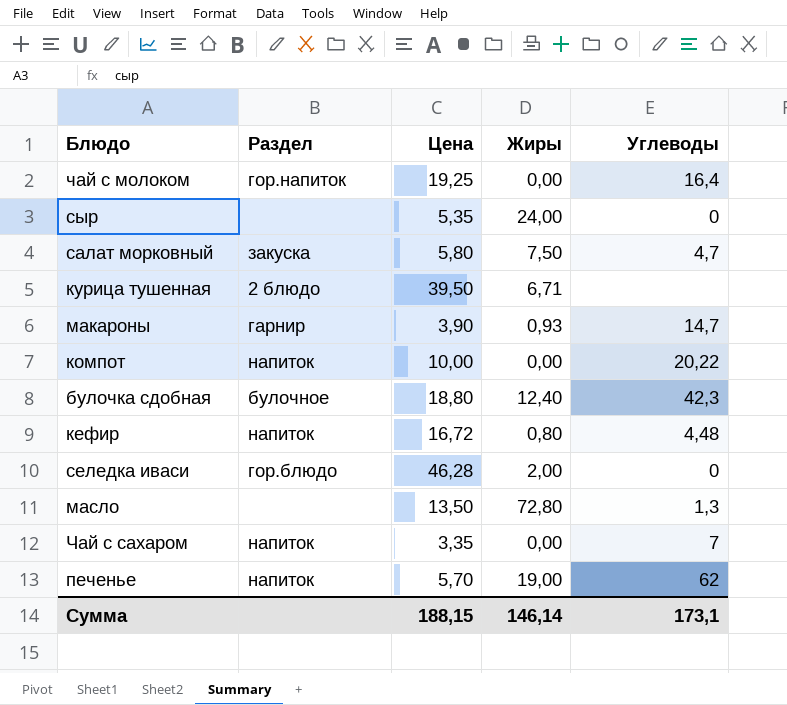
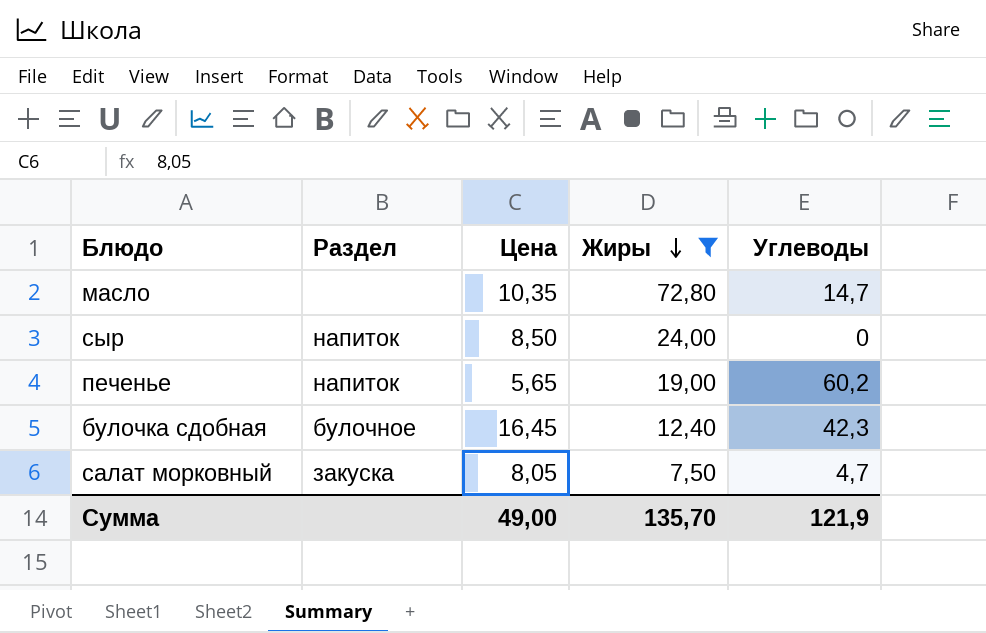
filter: none -> Жиры >= 7,50
row order: none -> Жиры descending
масло | Цена: 13,50 -> 10,35
масло | Углеводы: 1,3 -> 14,7
сыр | Раздел: none -> напиток
сыр | Цена: 5,35 -> 8,50
печенье | Цена: 5,70 -> 5,65
печенье | Углеводы: 62 -> 60,2
булочка сдобная | Цена: 18,80 -> 16,45
салат морковный | Цена: 5,80 -> 8,05
Сумма | Цена: 188,15 -> 49,00
Сумма | Жиры: 146,14 -> 135,70
Сумма | Углеводы: 173,1 -> 121,9

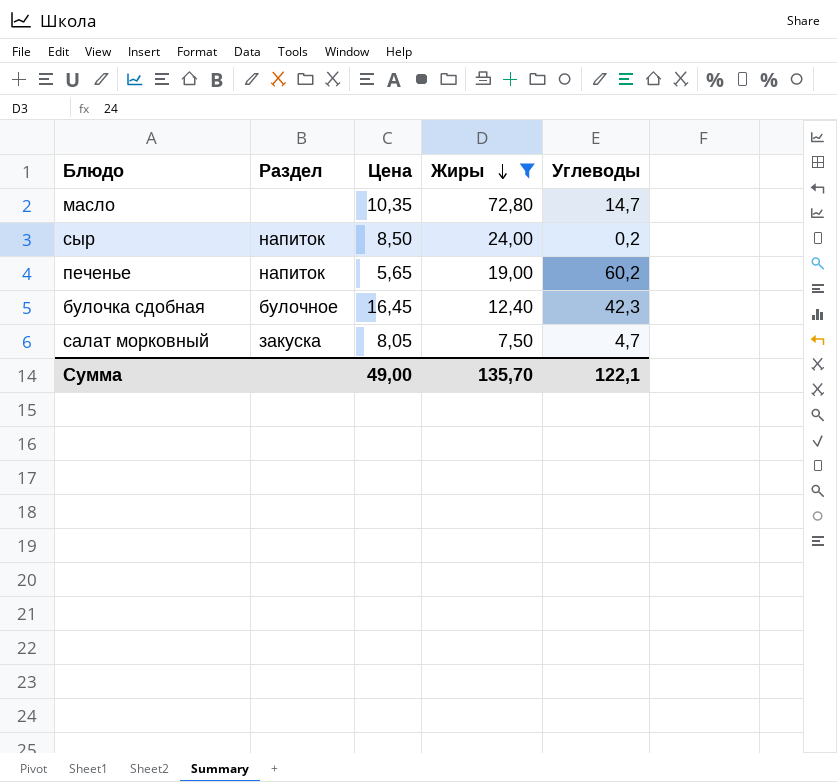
сыр | Углеводы: 0 -> 0,2
Сумма | Углеводы: 121,9 -> 122,1

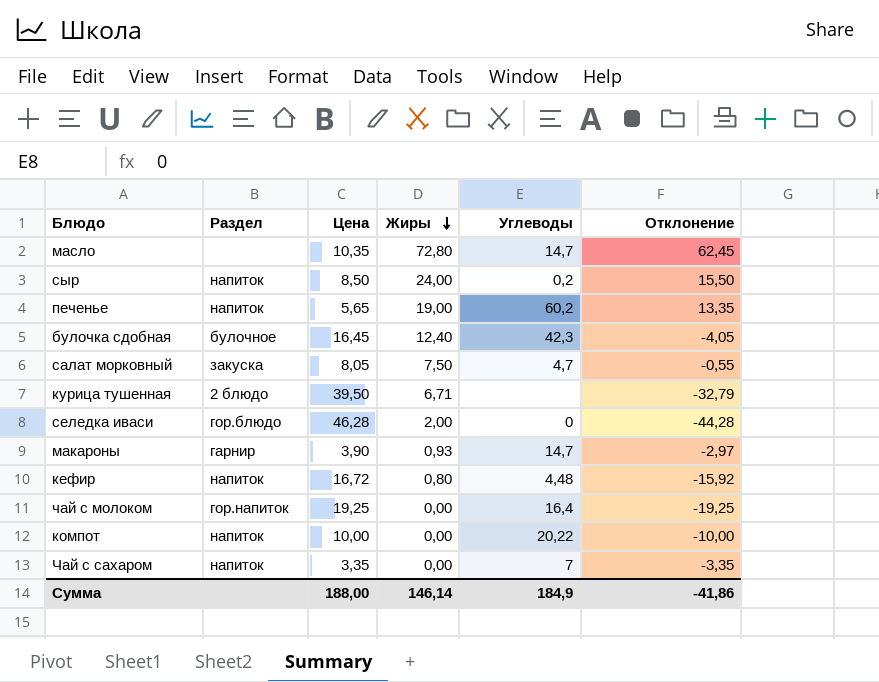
filter: Жиры >= 7,50 -> none
column Отклонение | formula: none -> [Жиры] - [Цена]
Сумма | Цена: 49,00 -> 188,00
Сумма | Жиры: 135,70 -> 146,14
Сумма | Углеводы: 122,1 -> 184,9

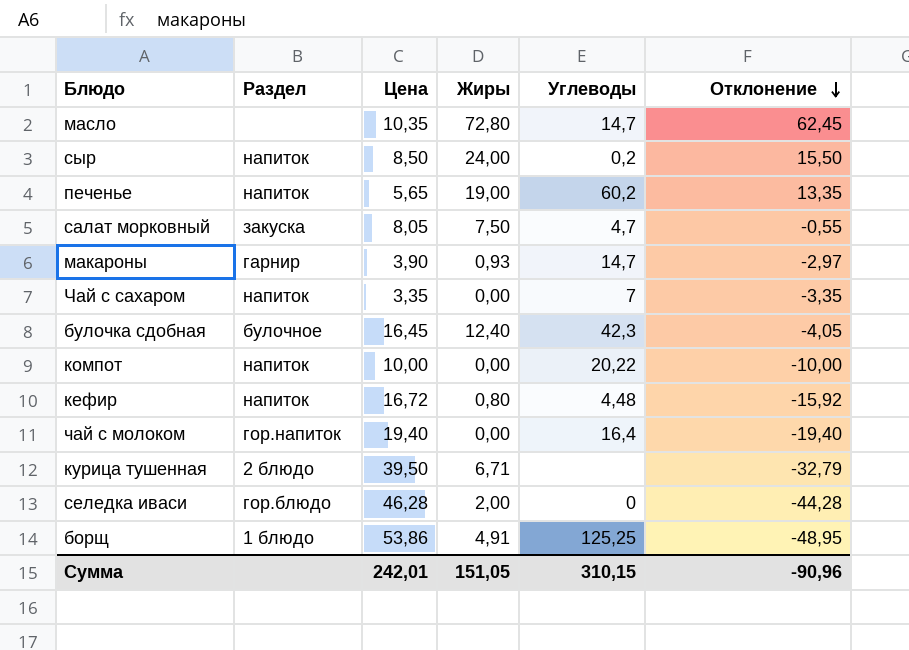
row order: Жиры descending -> Отклонение descending
чай с молоком | Цена: 19,25 -> 19,40
чай с молоком | Отклонение: -19,25 -> -19,40
row борщ: none -> 1 блюдо | 53,86 | 4,91 | 125,25 | -48,95
Сумма | Цена: 188,00 -> 242,01
Сумма | Жиры: 146,14 -> 151,05
Сумма | Углеводы: 184,9 -> 310,15
Сумма | Отклонение: -41,86 -> -90,96

